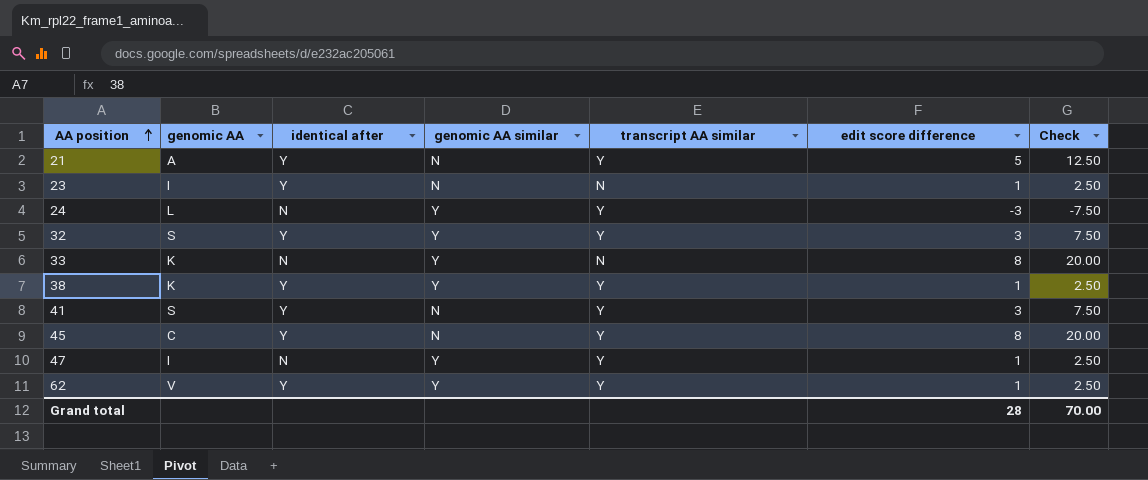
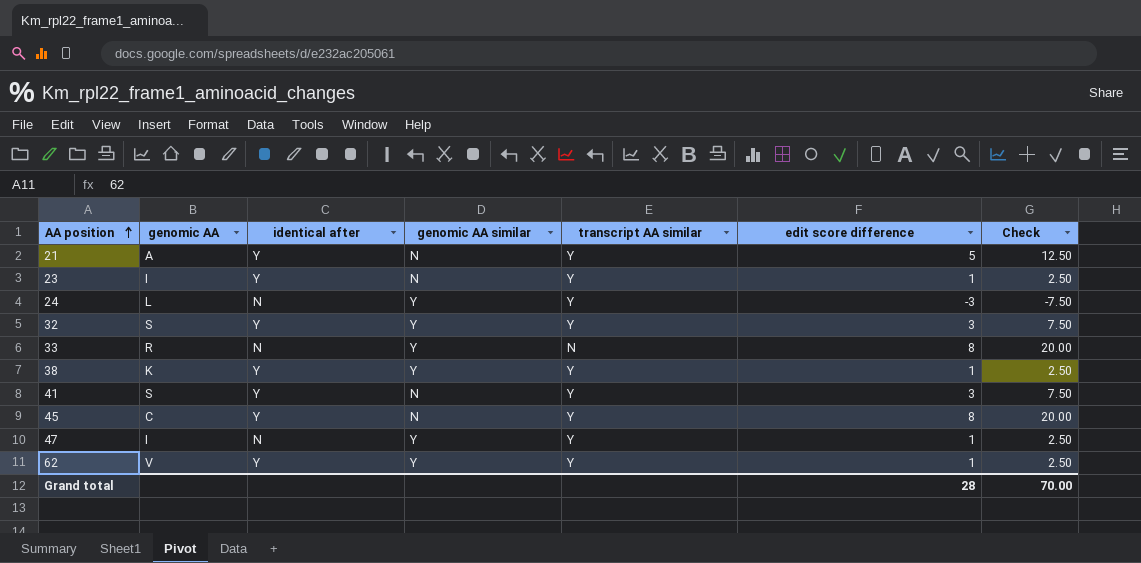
23 | transcript AA similar: N -> Y
33 | genomic AA: K -> R

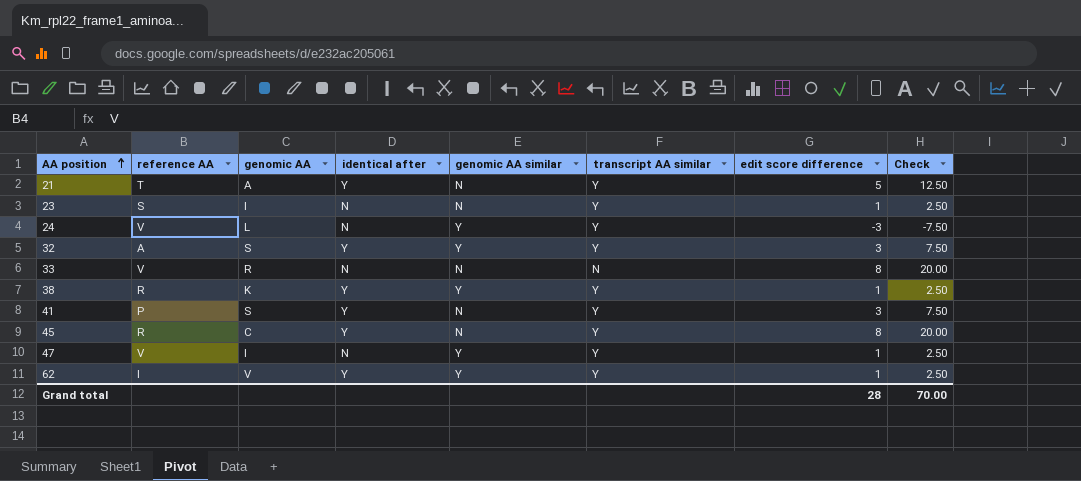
column reference AA | position: none -> 2
23 | identical after: Y -> N
33 | genomic AA similar: Y -> N

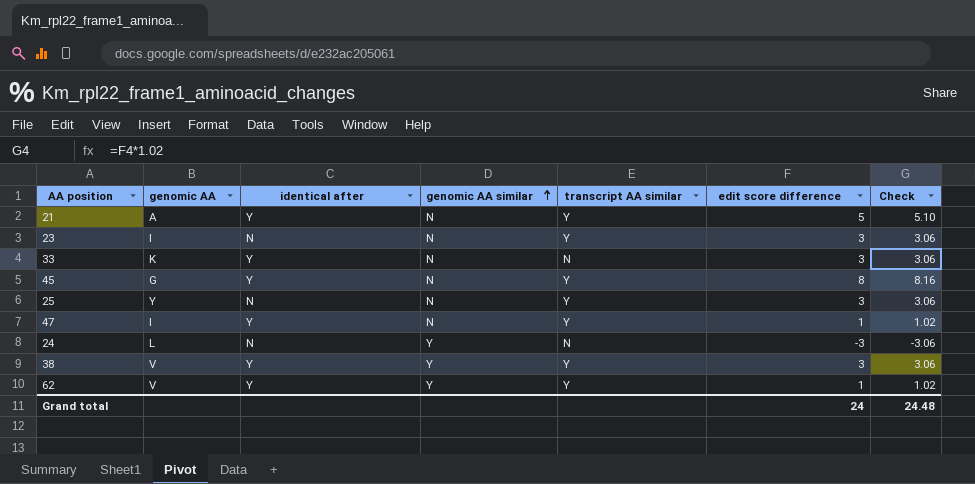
row order: AA position ascending -> genomic AA similar ascending
column reference AA | position: 2 -> none
column Check | formula: [edit score difference] * 2.5 -> [edit score difference] * 1.02
row 32: A | S | Y | Y | Y | 3 | 7.50 -> none
row 41: P | S | Y | N | Y | 3 | 7.50 -> none
23 | edit score difference: 1 -> 3
33 | genomic AA: R -> K
33 | identical after: N -> Y
33 | edit score difference: 8 -> 3
45 | genomic AA: C -> G
row 25: none -> Y | N | N | Y | 3 | 3.06
47 | identical after: N -> Y
47 | genomic AA similar: Y -> N
24 | transcript AA similar: Y -> N
38 | genomic AA: K -> V
38 | edit score difference: 1 -> 3
Grand total | edit score difference: 28 -> 24
Grand total | Check: 70.00 -> 24.48

